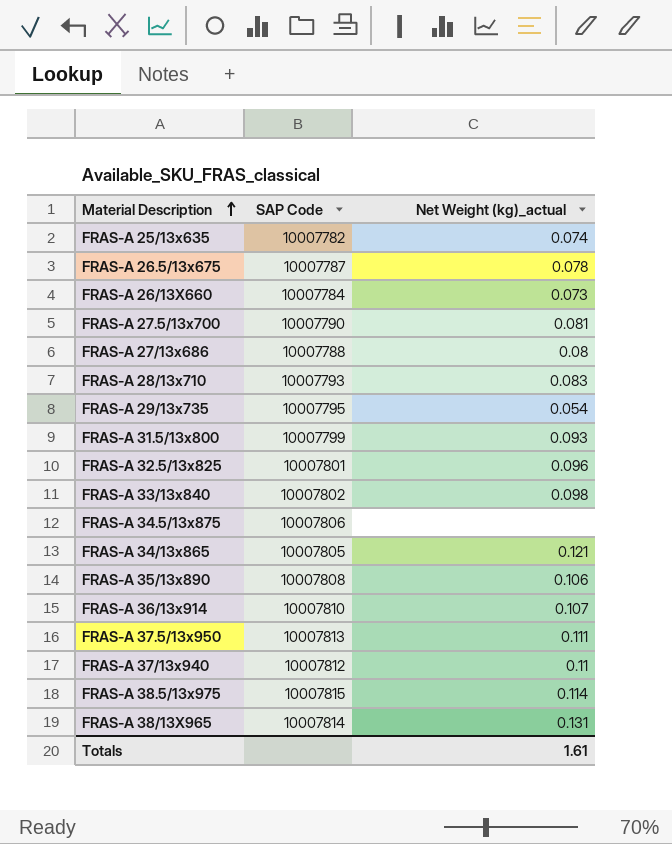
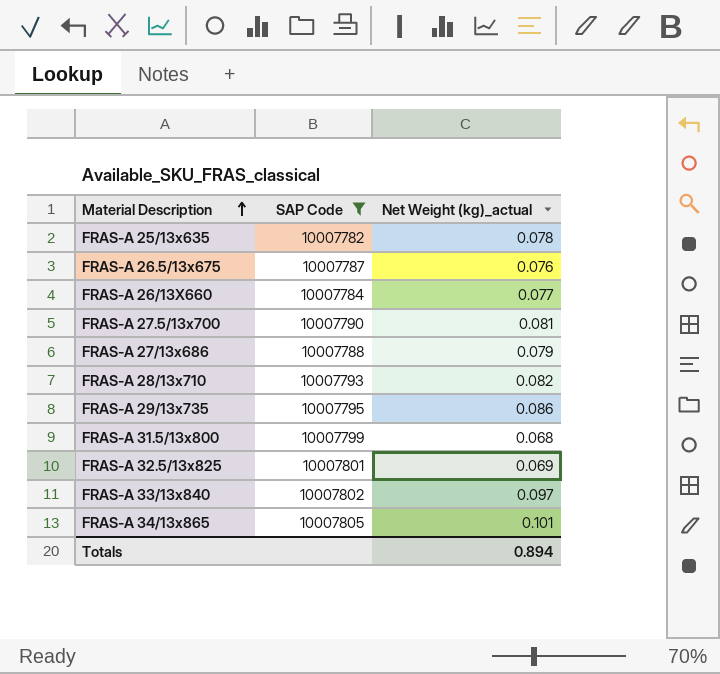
filter: none -> SAP Code <= 10007805
FRAS-A 25/13x635 | Net Weight (kg)_actual: 0.074 -> 0.078
FRAS-A 26.5/13x675 | Net Weight (kg)_actual: 0.078 -> 0.076
FRAS-A 26/13X660 | Net Weight (kg)_actual: 0.073 -> 0.077
FRAS-A 27/13x686 | Net Weight (kg)_actual: 0.08 -> 0.079
FRAS-A 28/13x710 | Net Weight (kg)_actual: 0.083 -> 0.082
FRAS-A 29/13x735 | Net Weight (kg)_actual: 0.054 -> 0.086
FRAS-A 31.5/13x800 | Net Weight (kg)_actual: 0.093 -> 0.068
FRAS-A 32.5/13x825 | Net Weight (kg)_actual: 0.096 -> 0.069
FRAS-A 33/13x840 | Net Weight (kg)_actual: 0.098 -> 0.097
FRAS-A 34/13x865 | Net Weight (kg)_actual: 0.121 -> 0.101
Totals | Net Weight (kg)_actual: 1.61 -> 0.894

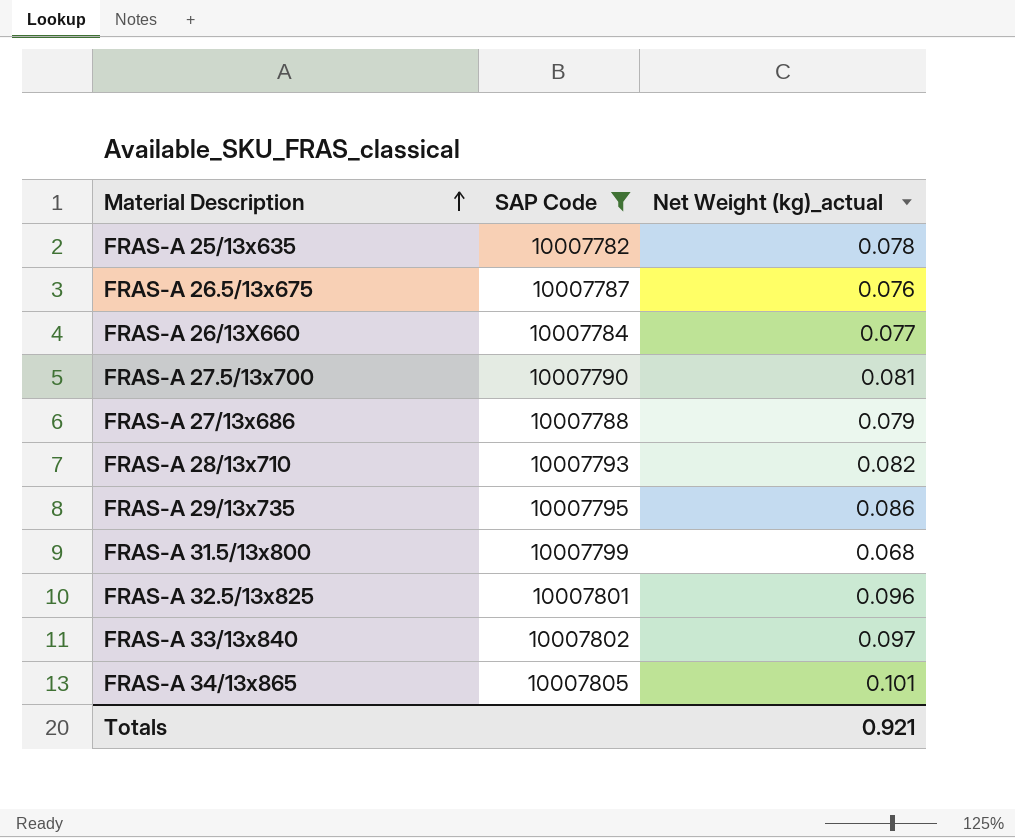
FRAS-A 32.5/13x825 | Net Weight (kg)_actual: 0.069 -> 0.096
Totals | Net Weight (kg)_actual: 0.894 -> 0.921

